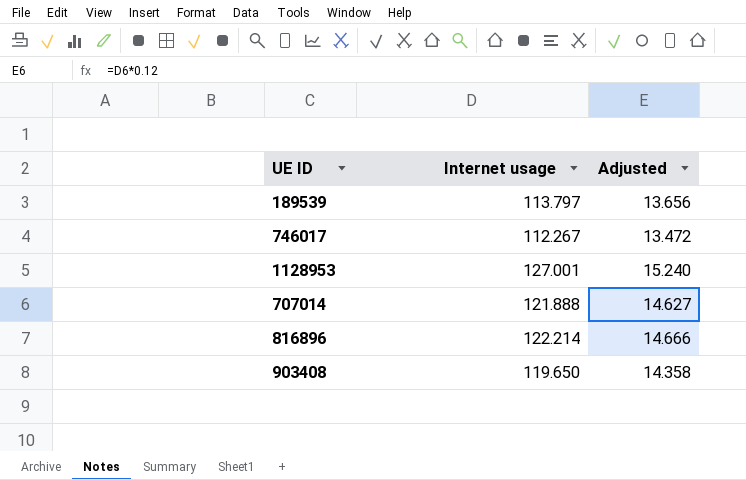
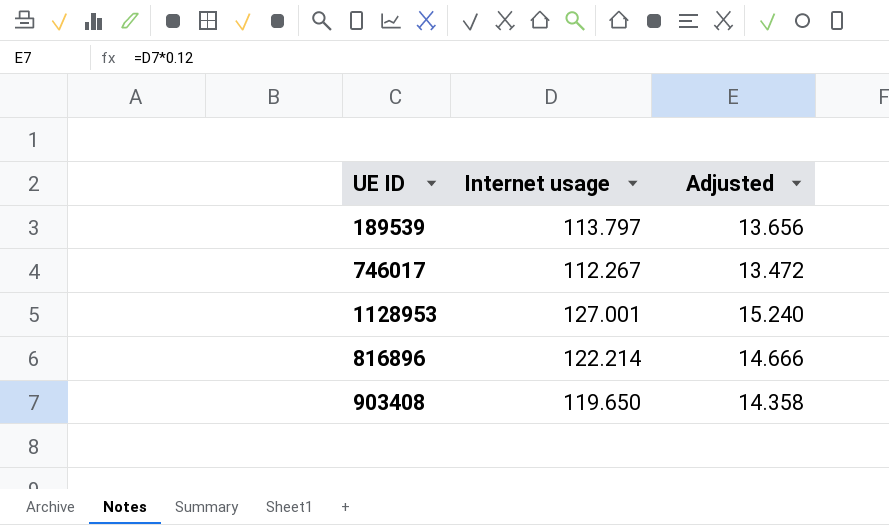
row 707014: 121.888 | 14.627 -> none

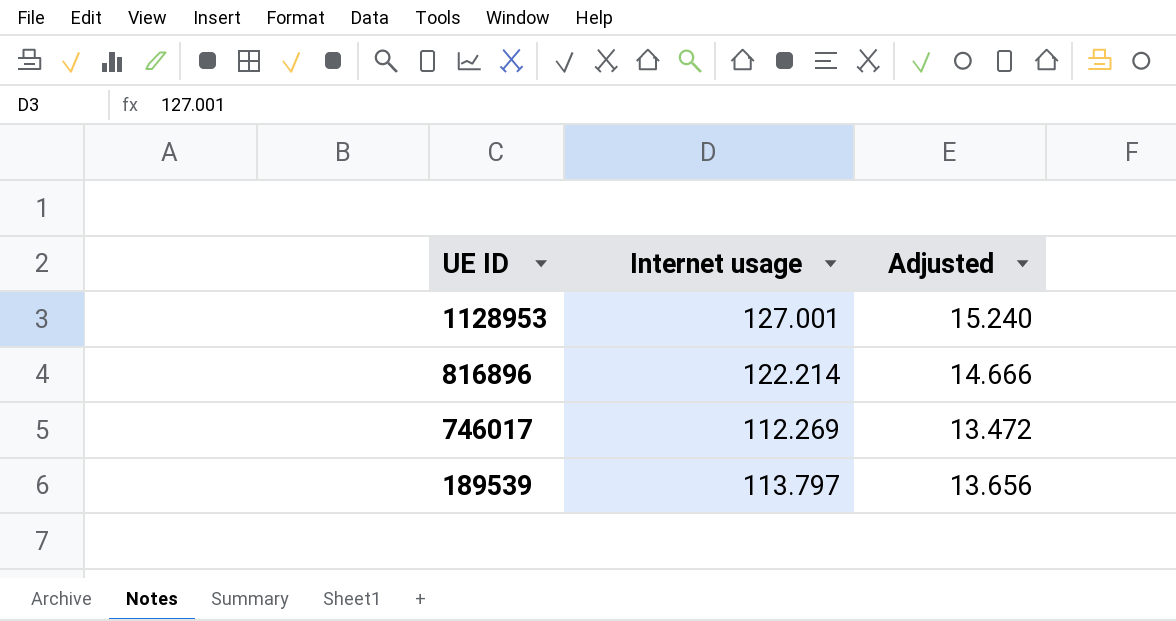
row order: none -> UE ID descending
row 903408: 119.650 | 14.358 -> none
746017 | Internet usage: 112.267 -> 112.269

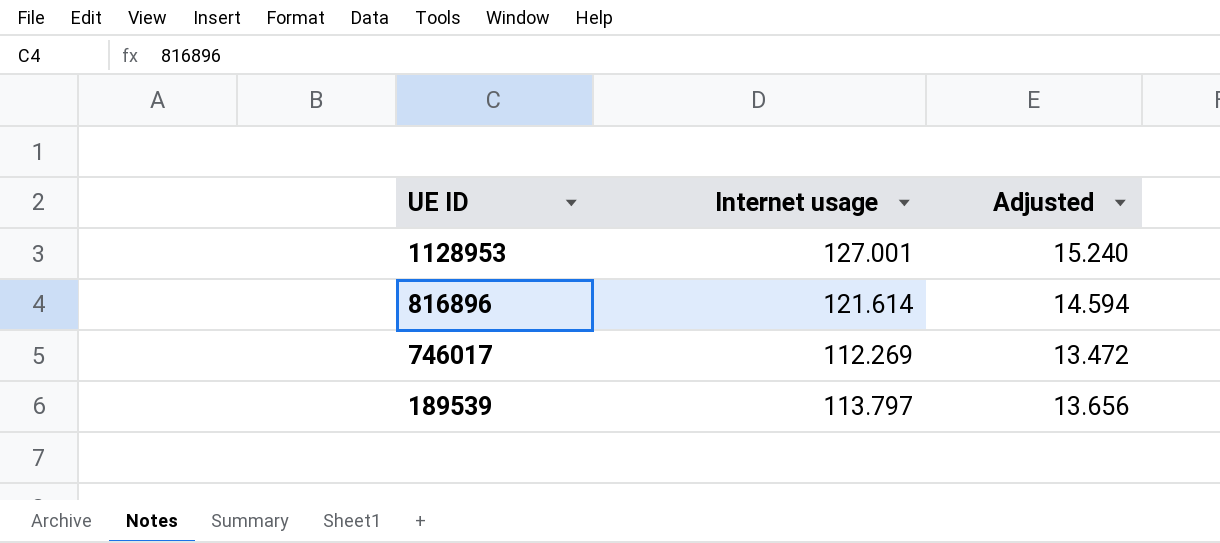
816896 | Internet usage: 122.214 -> 121.614
816896 | Adjusted: 14.666 -> 14.594

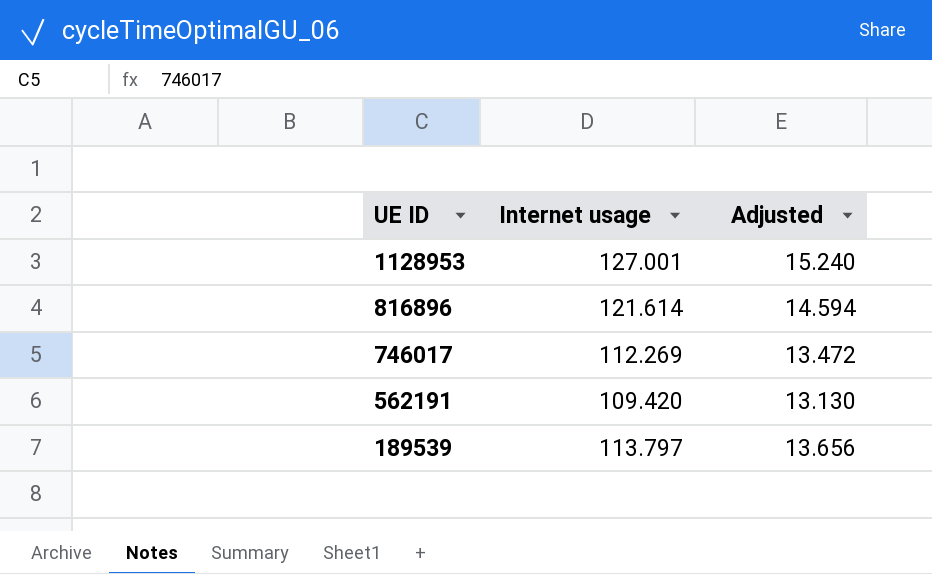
row 562191: none -> 109.420 | 13.130

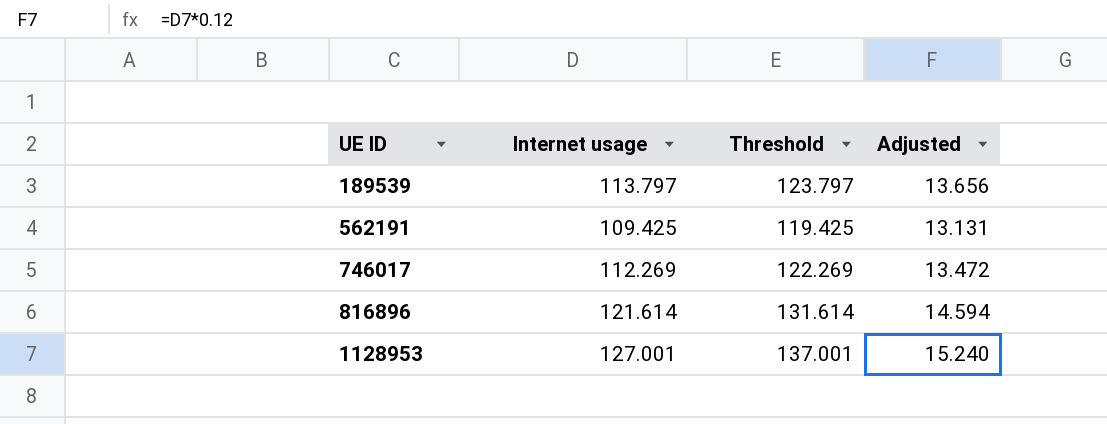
row order: UE ID descending -> UE ID ascending
column Threshold | formula: none -> [Internet usage] + 10
562191 | Internet usage: 109.420 -> 109.425
562191 | Adjusted: 13.130 -> 13.131

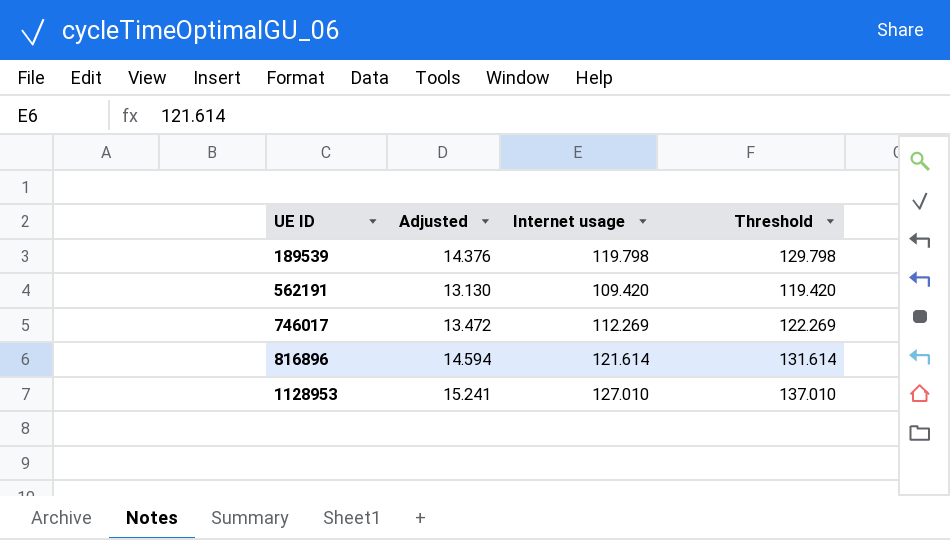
column Adjusted | position: 4 -> 2
189539 | Adjusted: 13.656 -> 14.376
189539 | Internet usage: 113.797 -> 119.798
189539 | Threshold: 123.797 -> 129.798
562191 | Adjusted: 13.131 -> 13.130
562191 | Internet usage: 109.425 -> 109.420
562191 | Threshold: 119.425 -> 119.420
1128953 | Adjusted: 15.240 -> 15.241
1128953 | Internet usage: 127.001 -> 127.010
1128953 | Threshold: 137.001 -> 137.010

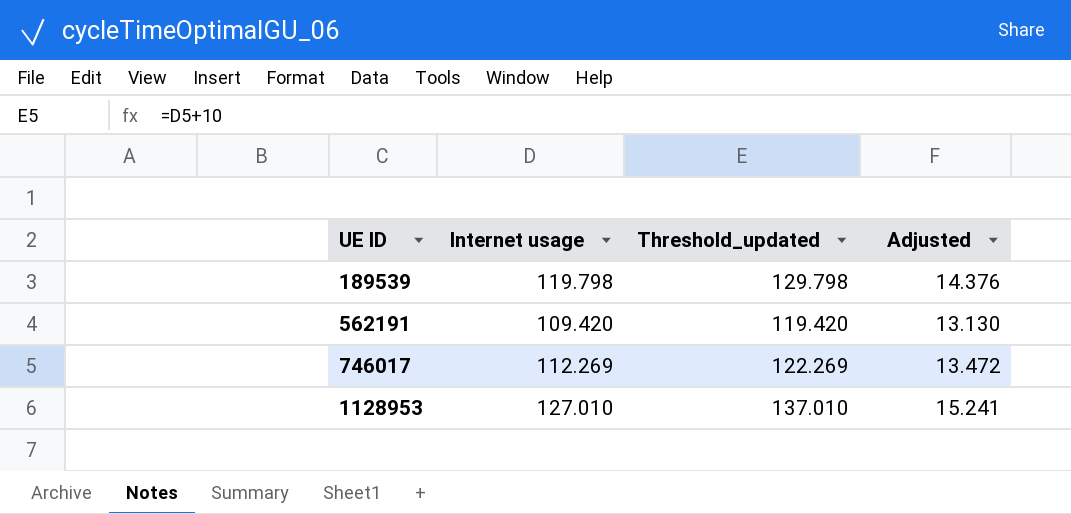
column name: Threshold -> Threshold_updated
column Adjusted | position: 2 -> 4
row 816896: 14.594 | 121.614 | 131.614 -> none

